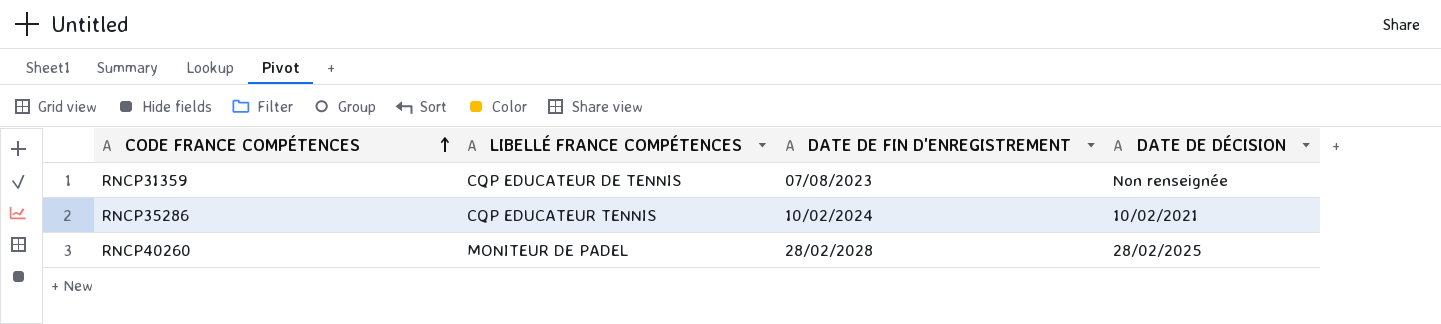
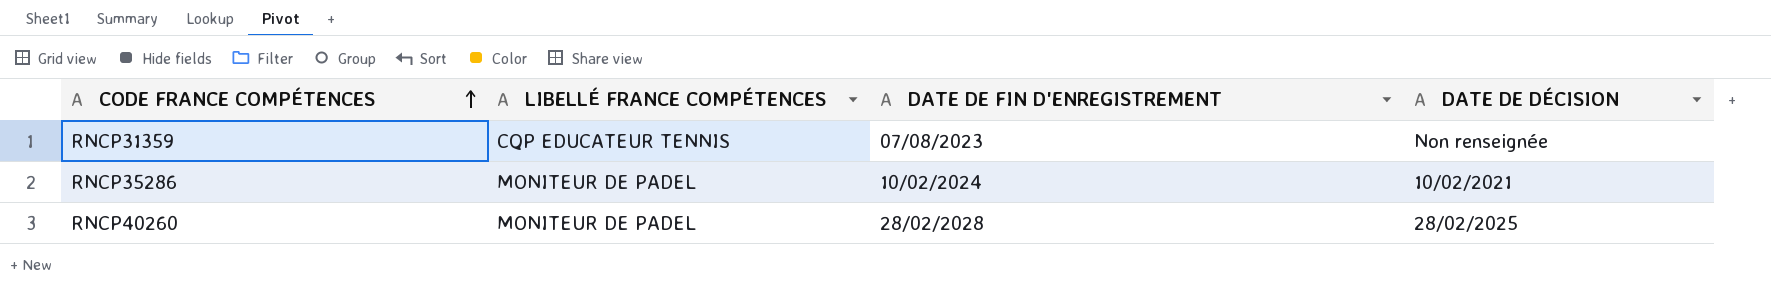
RNCP31359 | LIBELLÉ FRANCE COMPÉTENCES: CQP EDUCATEUR DE TENNIS -> CQP EDUCATEUR TENNIS
RNCP35286 | LIBELLÉ FRANCE COMPÉTENCES: CQP EDUCATEUR TENNIS -> MONITEUR DE PADEL

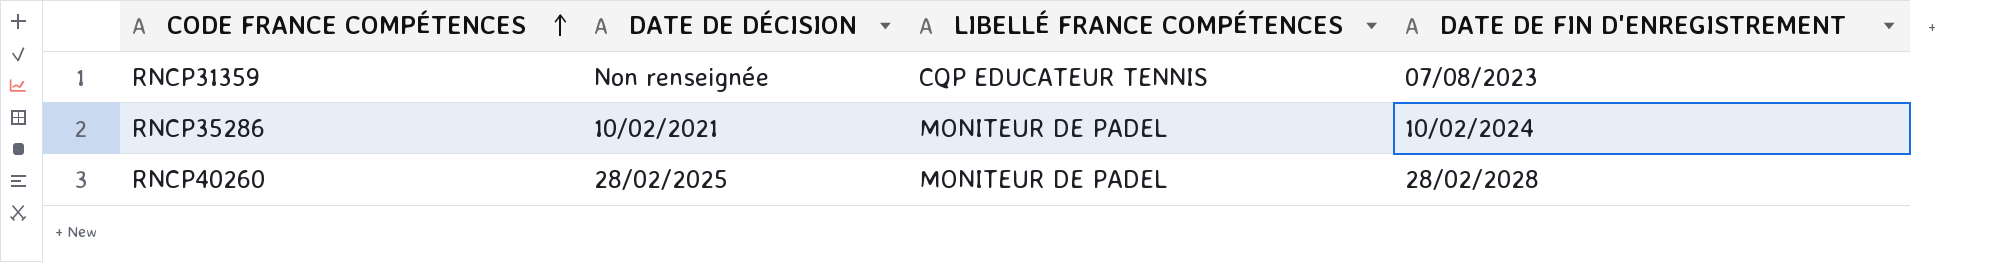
column DATE DE DÉCISION | position: 4 -> 2

